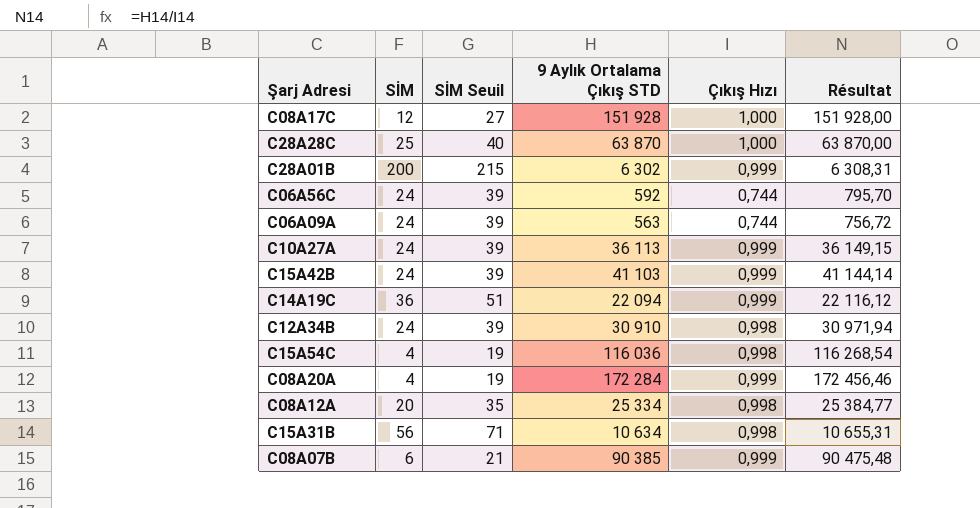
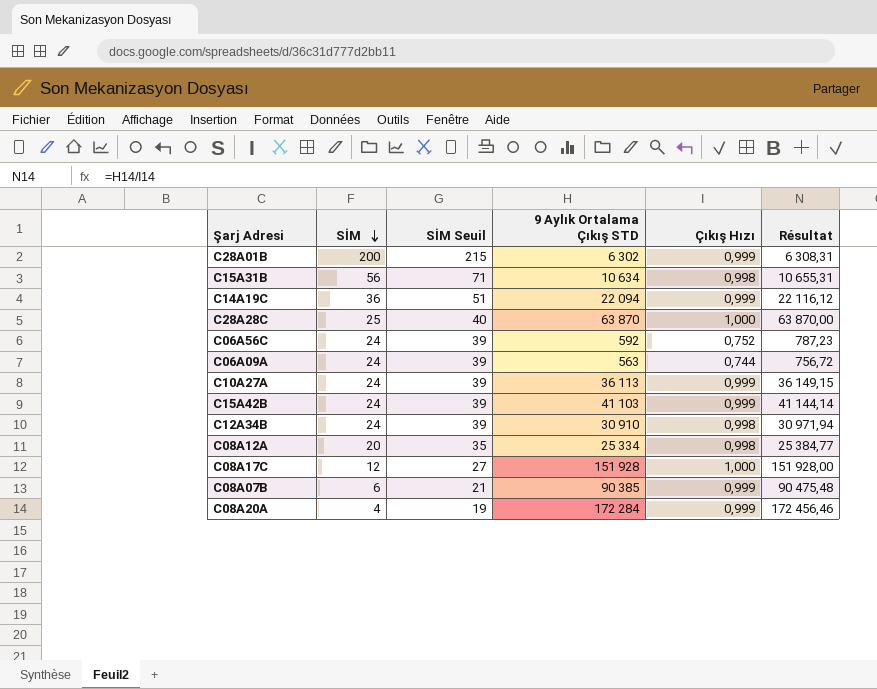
row order: none -> SİM descending
row C15A54C: 4 | 19 | 116 036 | 0,998 | 116 268,54 -> none
C06A56C | Çıkış Hızı: 0,744 -> 0,752
C06A56C | Résultat: 795,70 -> 787,23

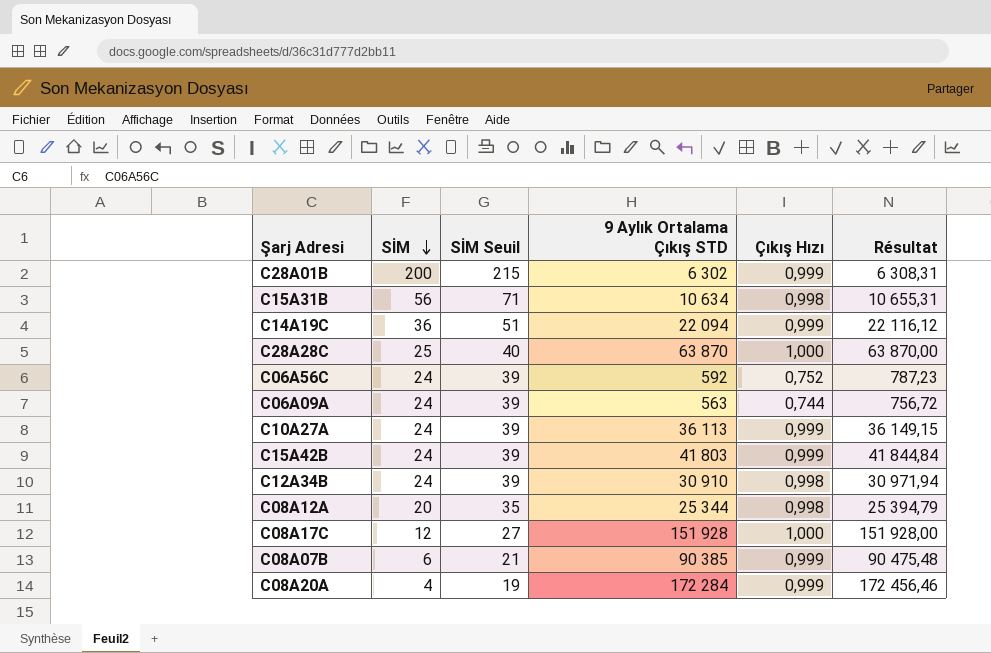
C15A42B | 9 Aylık Ortalama Çıkış STD: 41 103 -> 41 803
C15A42B | Résultat: 41 144,14 -> 41 844,84
C08A12A | 9 Aylık Ortalama Çıkış STD: 25 334 -> 25 344
C08A12A | Résultat: 25 384,77 -> 25 394,79

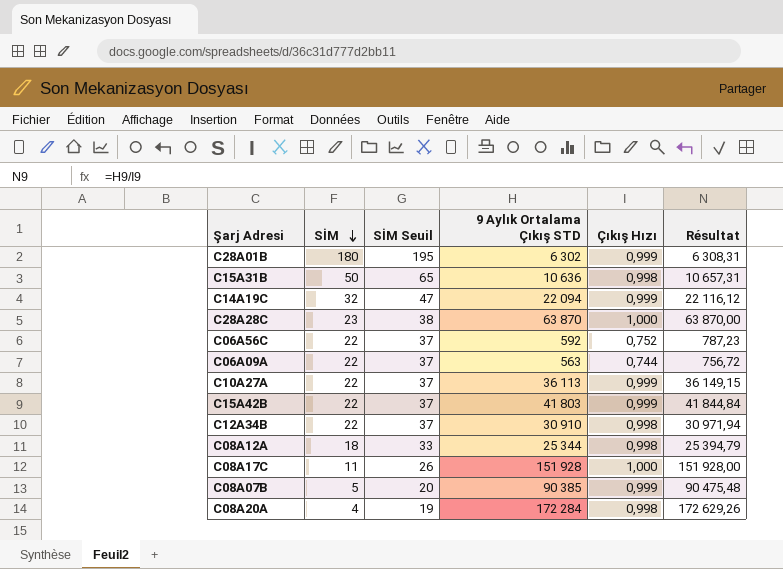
C28A01B | SİM: 200 -> 180
C28A01B | SİM Seuil: 215 -> 195
C15A31B | SİM: 56 -> 50
C15A31B | SİM Seuil: 71 -> 65
C15A31B | 9 Aylık Ortalama Çıkış STD: 10 634 -> 10 636
C15A31B | Résultat: 10 655,31 -> 10 657,31
C14A19C | SİM: 36 -> 32
C14A19C | SİM Seuil: 51 -> 47
C28A28C | SİM: 25 -> 23
C28A28C | SİM Seuil: 40 -> 38
C06A56C | SİM: 24 -> 22
C06A56C | SİM Seuil: 39 -> 37
C06A09A | SİM: 24 -> 22
C06A09A | SİM Seuil: 39 -> 37
C10A27A | SİM: 24 -> 22
C10A27A | SİM Seuil: 39 -> 37
C15A42B | SİM: 24 -> 22
C15A42B | SİM Seuil: 39 -> 37
C12A34B | SİM: 24 -> 22
C12A34B | SİM Seuil: 39 -> 37
C08A12A | SİM: 20 -> 18
C08A12A | SİM Seuil: 35 -> 33
C08A17C | SİM: 12 -> 11
C08A17C | SİM Seuil: 27 -> 26
C08A07B | SİM: 6 -> 5
C08A07B | SİM Seuil: 21 -> 20
C08A20A | Çıkış Hızı: 0,999 -> 0,998
C08A20A | Résultat: 172 456,46 -> 172 629,26

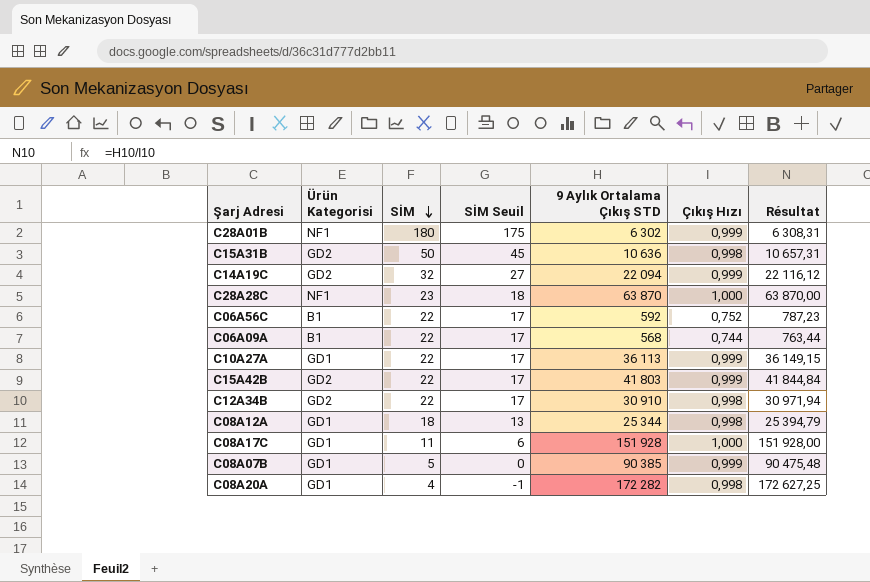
column Ürün Kategorisi | position: none -> 2
column SİM Seuil | formula: [SİM] + 15 -> [SİM] - 5
C06A09A | 9 Aylık Ortalama Çıkış STD: 563 -> 568
C06A09A | Résultat: 756,72 -> 763,44
C08A20A | 9 Aylık Ortalama Çıkış STD: 172 284 -> 172 282
C08A20A | Résultat: 172 629,26 -> 172 627,25

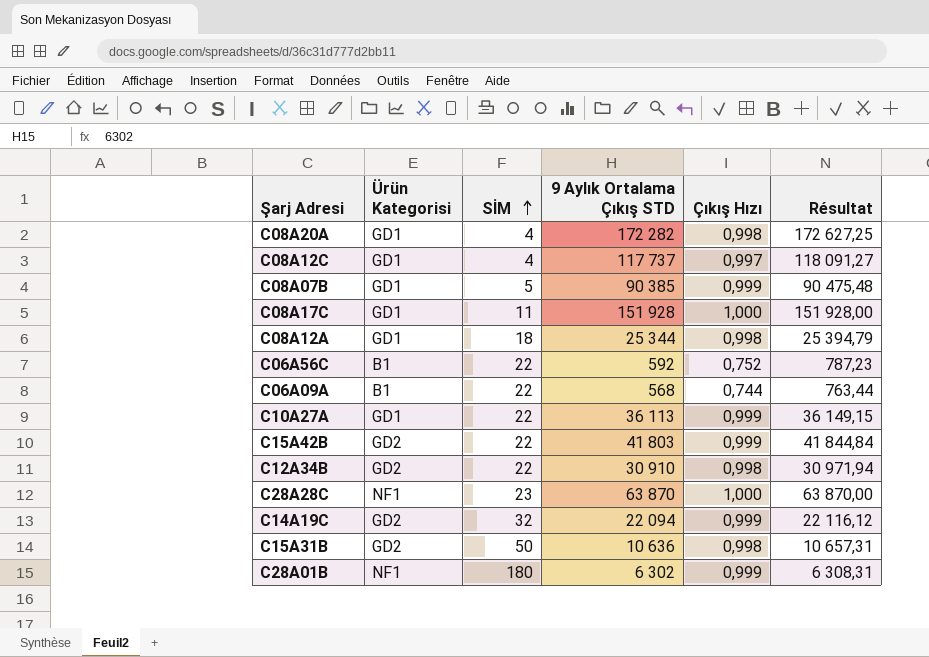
row order: SİM descending -> SİM ascending
column SİM Seuil | formula: [SİM] - 5 -> none
row C08A12C: none -> GD1 | 4 | 117 737 | 0,997 | 118 091,27

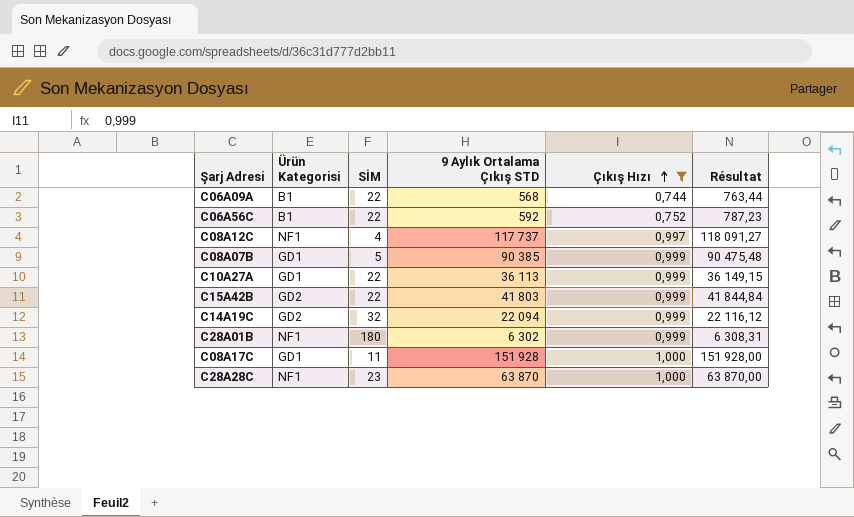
filter: none -> Çıkış Hızı != 0,998
row order: SİM ascending -> Çıkış Hızı ascending
C08A12C | Ürün Kategorisi: GD1 -> NF1

